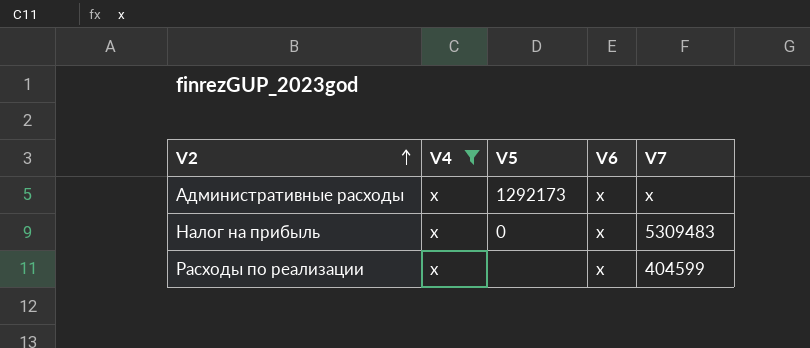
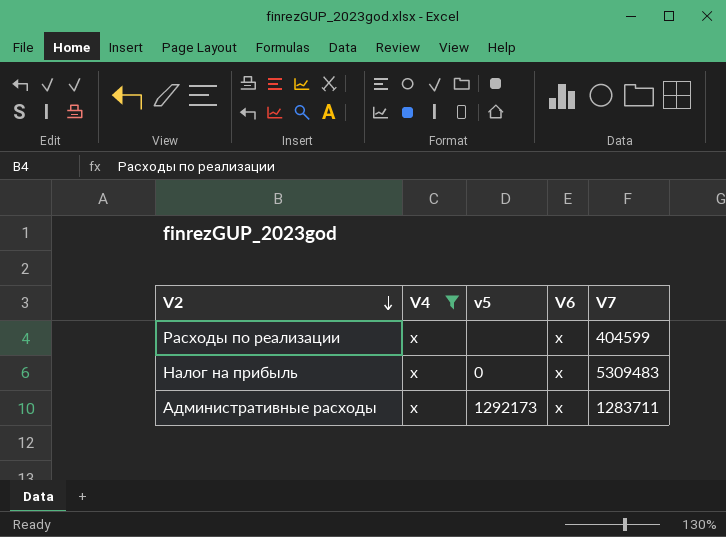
row order: V2 ascending -> V2 descending
column name: V5 -> v5
Административные расходы | V7: x -> 1283711

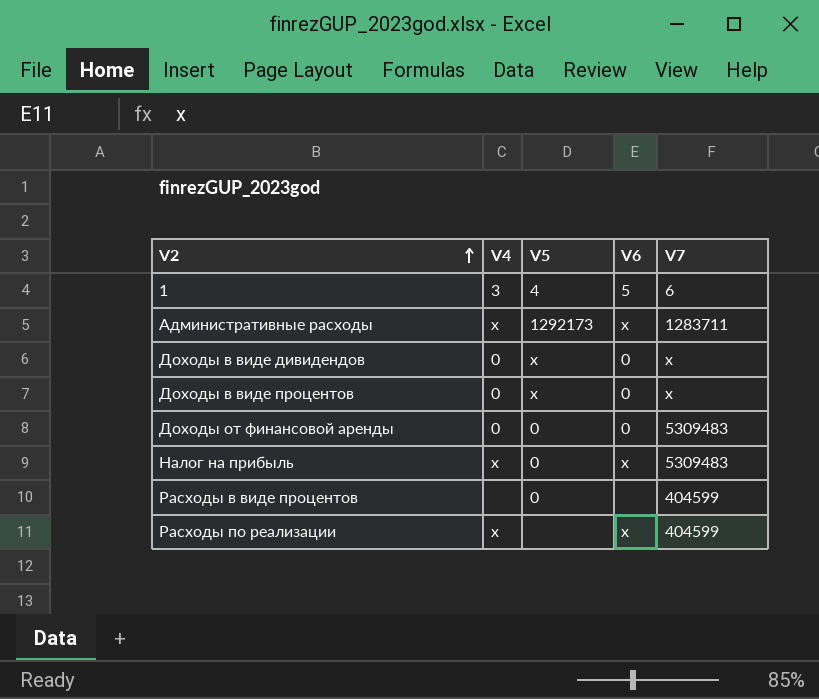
filter: V4 = x -> none
row order: V2 descending -> V2 ascending
column name: v5 -> V5

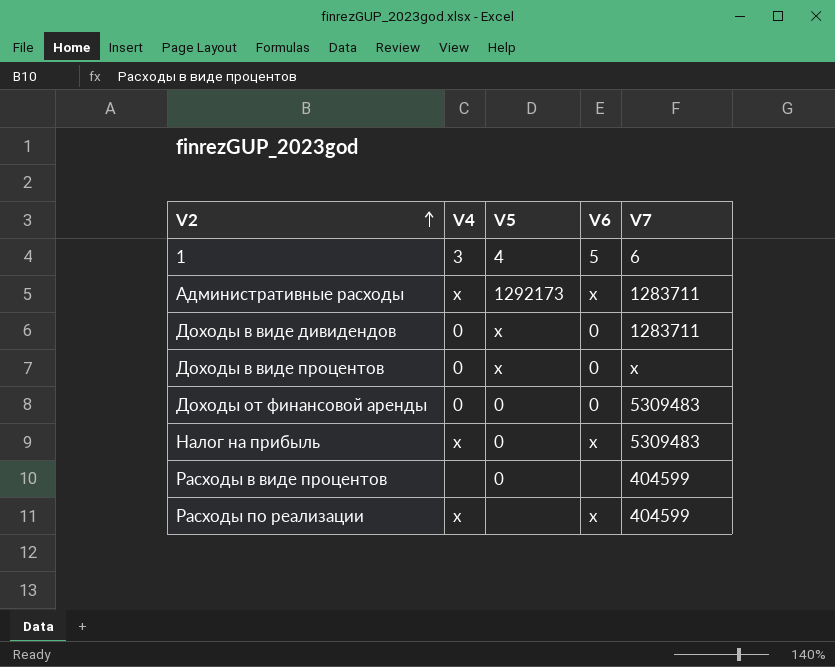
Доходы в виде дивидендов | V7: x -> 1283711

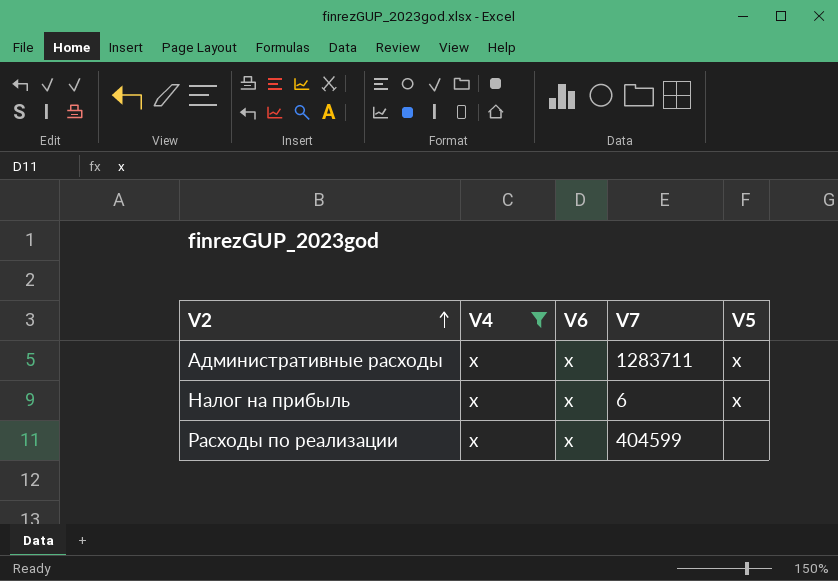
filter: none -> V4 = x
column V5 | position: 3 -> 5
Административные расходы | V5: 1292173 -> x
Налог на прибыль | V7: 5309483 -> 6
Налог на прибыль | V5: 0 -> x

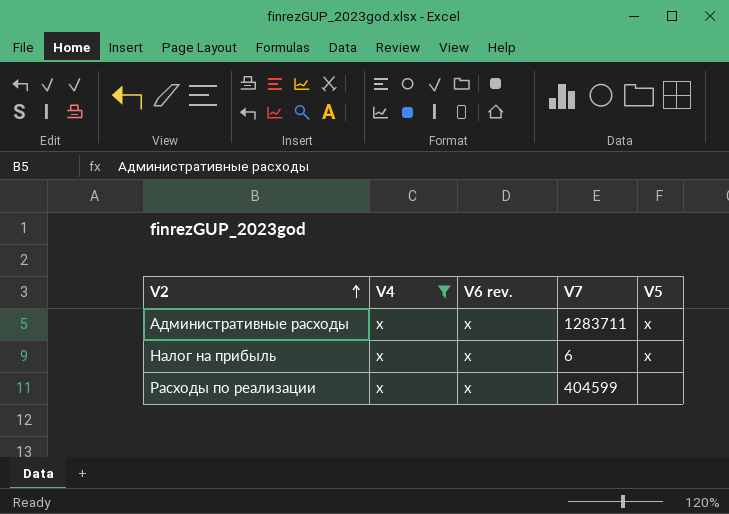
column name: V6 -> V6 rev.

